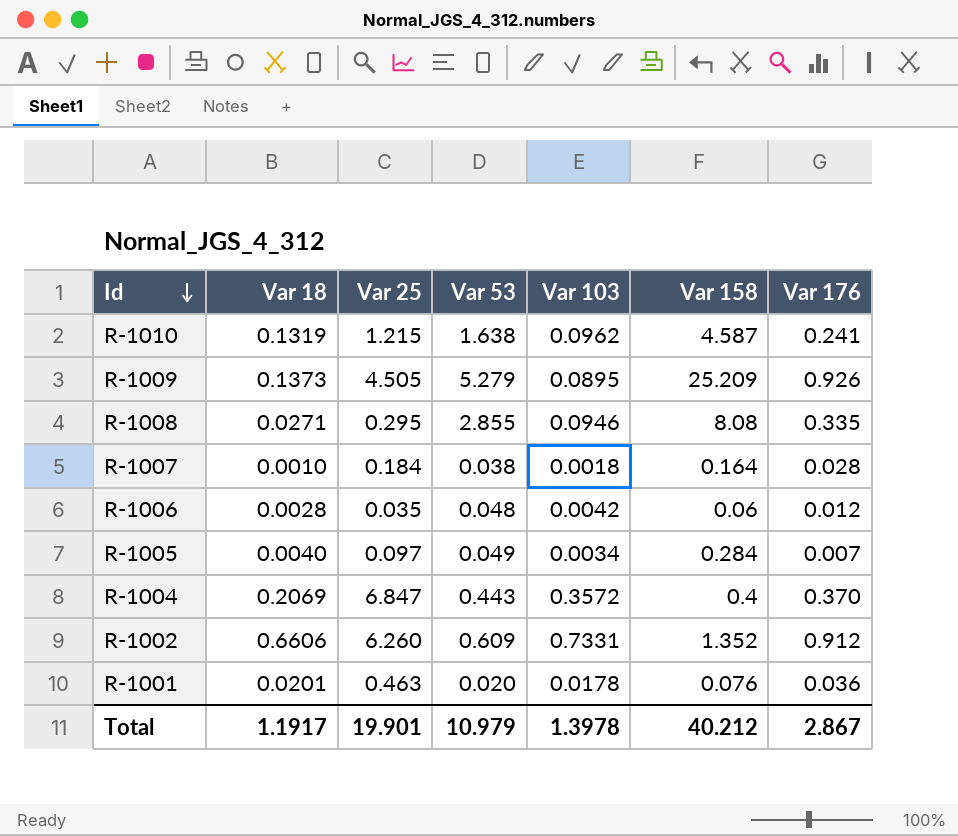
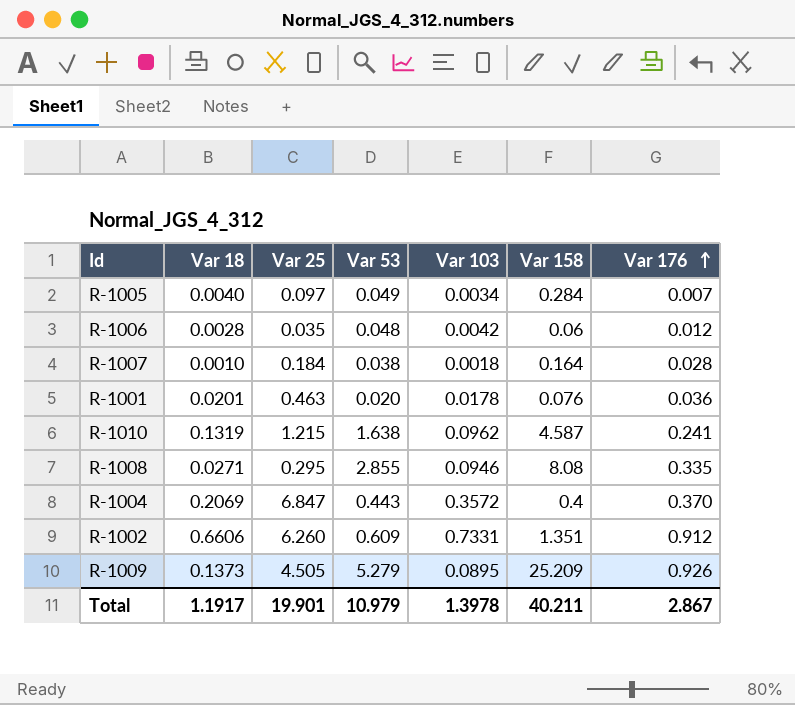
row order: Id descending -> Var 176 ascending
R-1002 | Var 158: 1.352 -> 1.351
Total | Var 158: 40.212 -> 40.211

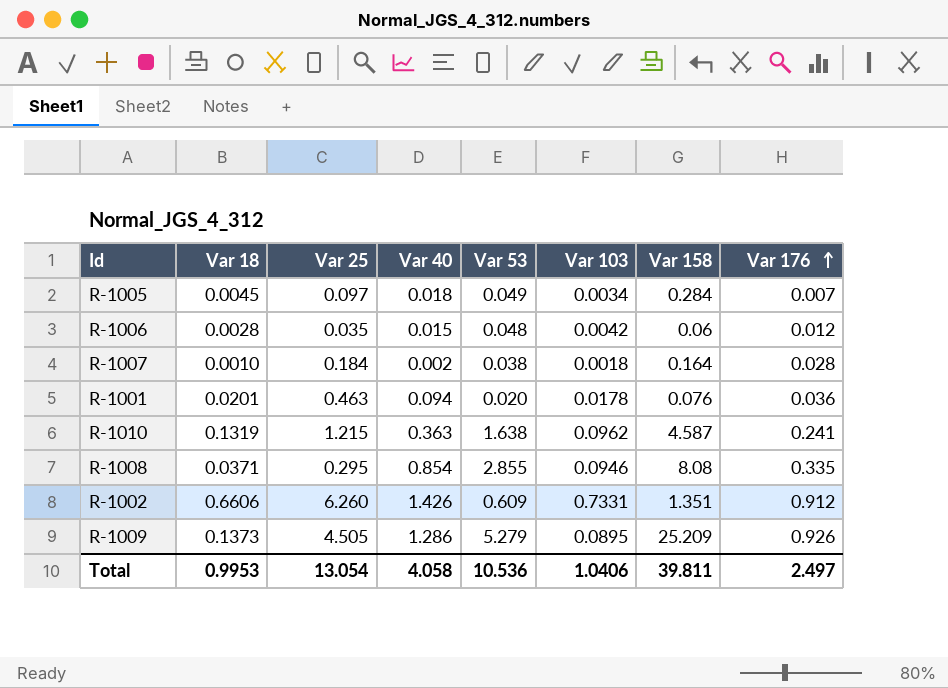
column Var 40 | position: none -> 4
row R-1004: 0.2069 | 6.847 | 0.443 | 0.3572 | 0.4 | 0.370 -> none
R-1005 | Var 18: 0.0040 -> 0.0045
R-1008 | Var 18: 0.0271 -> 0.0371
Total | Var 18: 1.1917 -> 0.9953
Total | Var 25: 19.901 -> 13.054
Total | Var 53: 10.979 -> 10.536
Total | Var 103: 1.3978 -> 1.0406
Total | Var 158: 40.211 -> 39.811
Total | Var 176: 2.867 -> 2.497

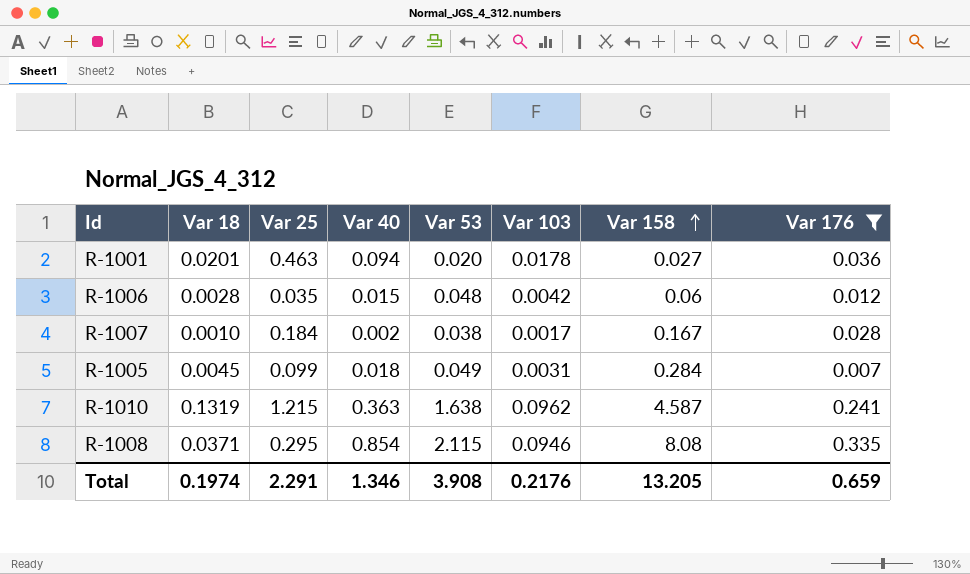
filter: none -> Var 176 <= 0.335
row order: Var 176 ascending -> Var 158 ascending
R-1001 | Var 158: 0.076 -> 0.027
R-1007 | Var 103: 0.0018 -> 0.0017
R-1007 | Var 158: 0.164 -> 0.167
R-1005 | Var 25: 0.097 -> 0.099
R-1005 | Var 103: 0.0034 -> 0.0031
R-1008 | Var 53: 2.855 -> 2.115
Total | Var 18: 0.9953 -> 0.1974
Total | Var 25: 13.054 -> 2.291
Total | Var 40: 4.058 -> 1.346
Total | Var 53: 10.536 -> 3.908
Total | Var 103: 1.0406 -> 0.2176
Total | Var 158: 39.811 -> 13.205
Total | Var 176: 2.497 -> 0.659

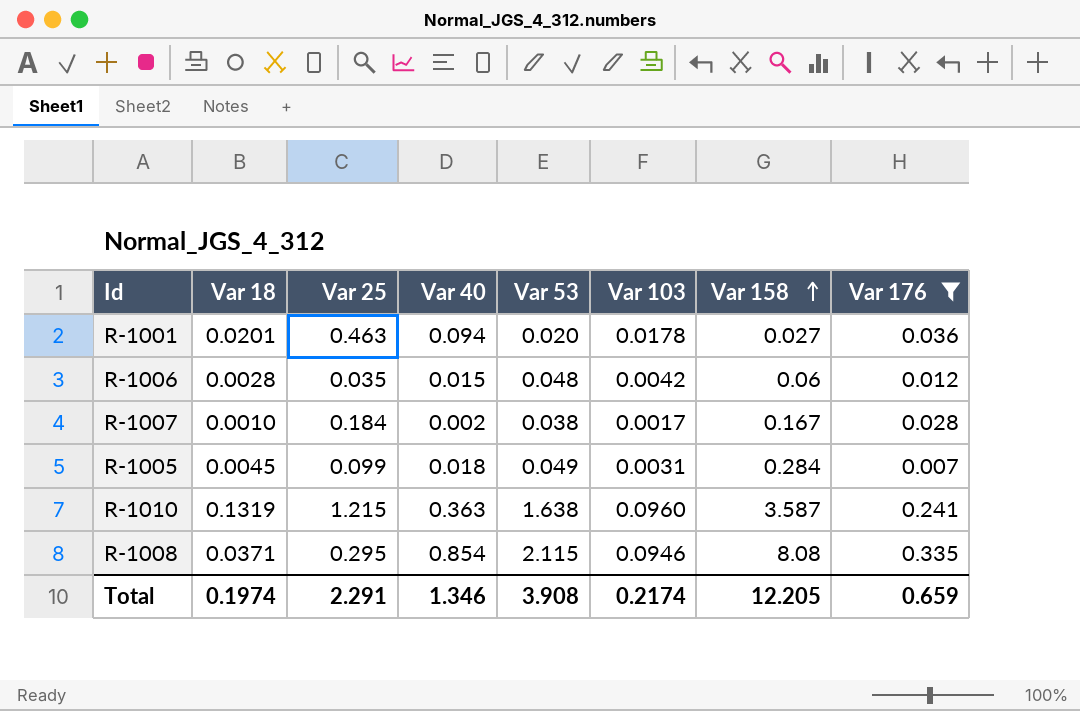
R-1010 | Var 103: 0.0962 -> 0.0960
R-1010 | Var 158: 4.587 -> 3.587
Total | Var 103: 0.2176 -> 0.2174
Total | Var 158: 13.205 -> 12.205

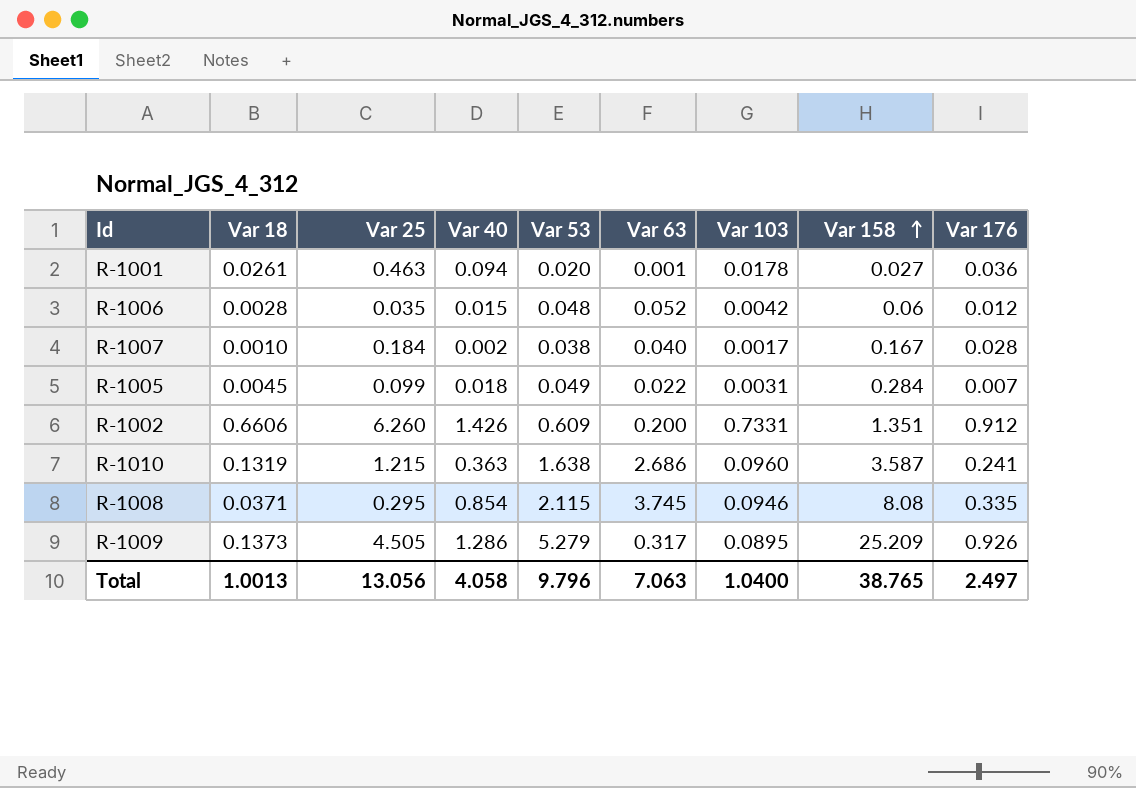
filter: Var 176 <= 0.335 -> none
column Var 63 | position: none -> 6
R-1001 | Var 18: 0.0201 -> 0.0261
Total | Var 18: 0.1974 -> 1.0013
Total | Var 25: 2.291 -> 13.056
Total | Var 40: 1.346 -> 4.058
Total | Var 53: 3.908 -> 9.796
Total | Var 103: 0.2174 -> 1.0400
Total | Var 158: 12.205 -> 38.765
Total | Var 176: 0.659 -> 2.497

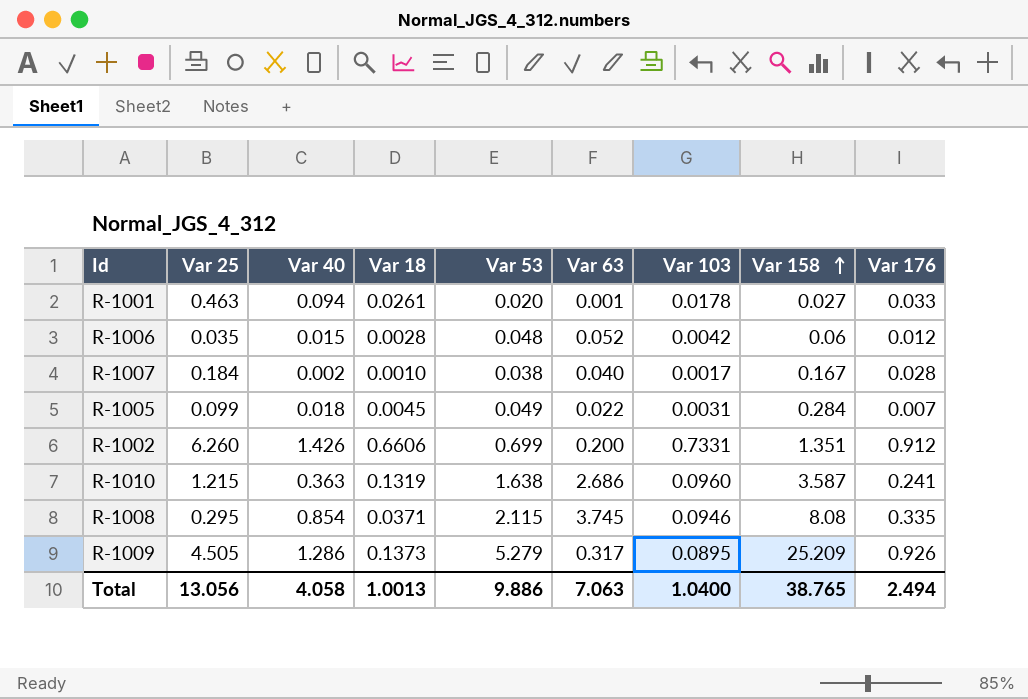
column Var 18 | position: 2 -> 4
R-1001 | Var 176: 0.036 -> 0.033
R-1002 | Var 53: 0.609 -> 0.699
Total | Var 53: 9.796 -> 9.886
Total | Var 176: 2.497 -> 2.494

